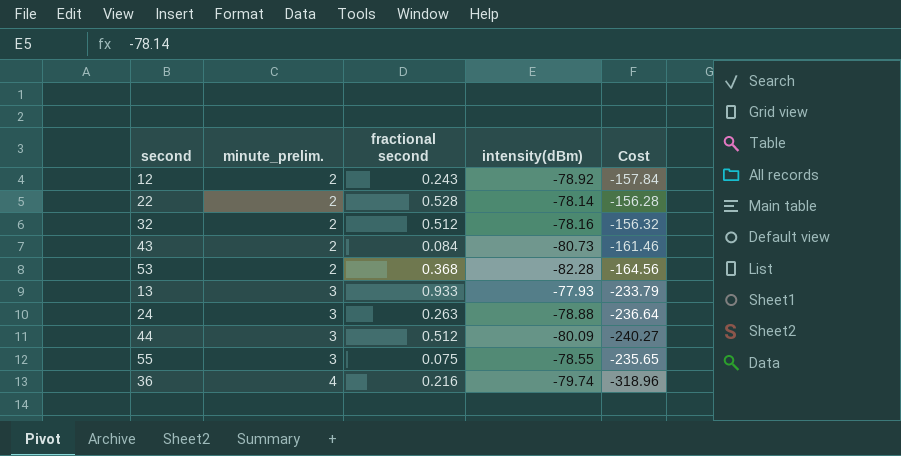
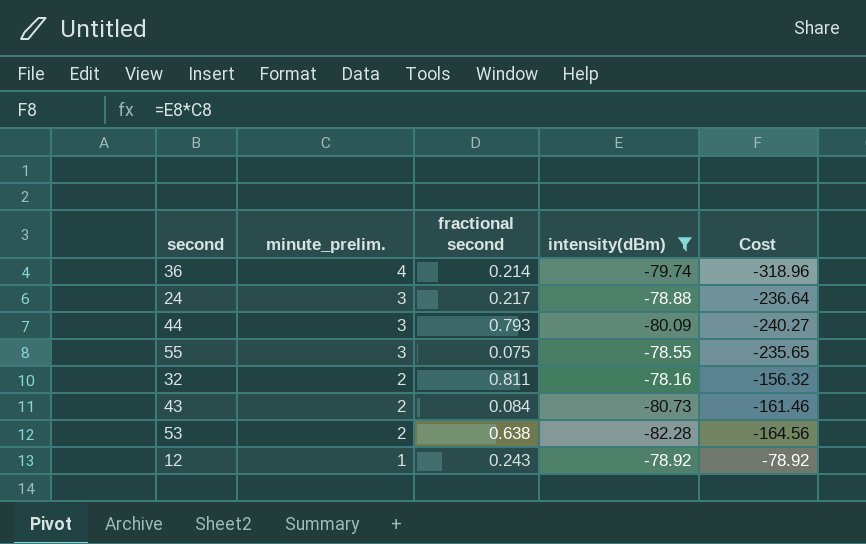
filter: none -> intensity(dBm) <= -78.16
row order: minute_prelim. ascending -> minute_prelim. descending
36 | fractional second: 0.216 -> 0.214
24 | fractional second: 0.263 -> 0.217
44 | fractional second: 0.512 -> 0.793
32 | fractional second: 0.512 -> 0.811
53 | fractional second: 0.368 -> 0.638
12 | minute_prelim.: 2 -> 1
12 | Cost: -157.84 -> -78.92

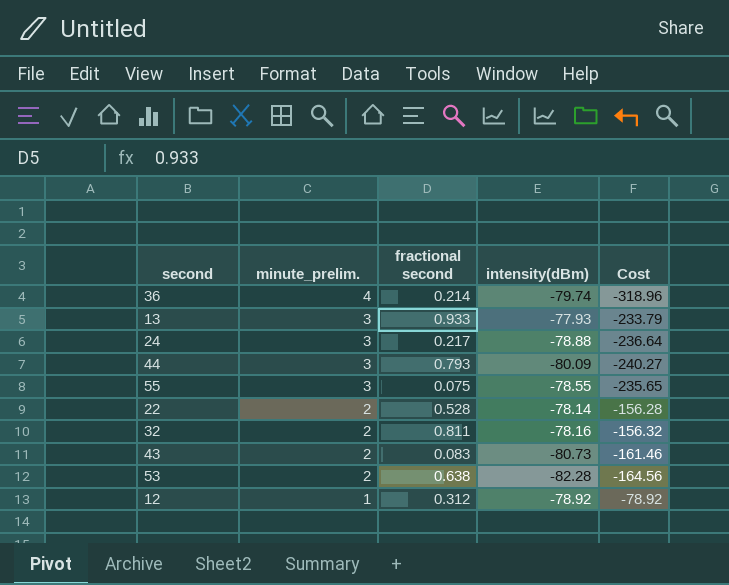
filter: intensity(dBm) <= -78.16 -> none
43 | fractional second: 0.084 -> 0.083
12 | fractional second: 0.243 -> 0.312

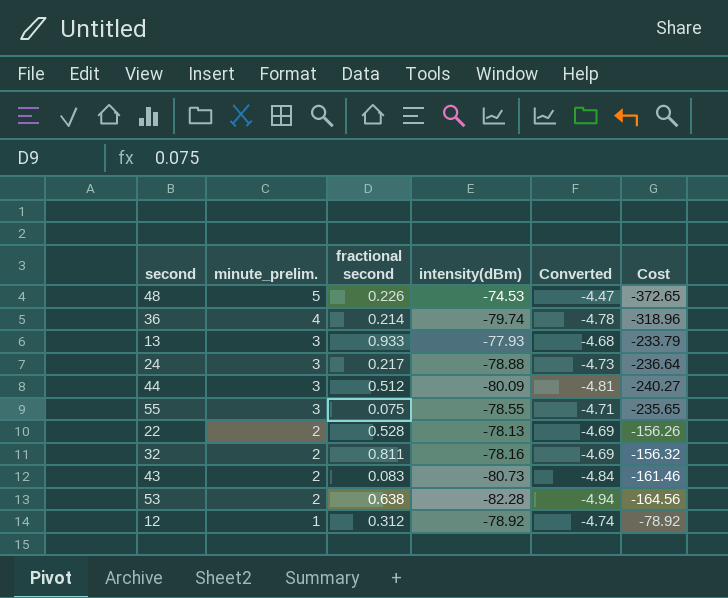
column Converted | formula: none -> [intensity(dBm)] * 0.06
row 48: none -> 5 | 0.226 | -74.53 | -4.47 | -372.65
44 | fractional second: 0.793 -> 0.512
22 | intensity(dBm): -78.14 -> -78.13
22 | Cost: -156.28 -> -156.26

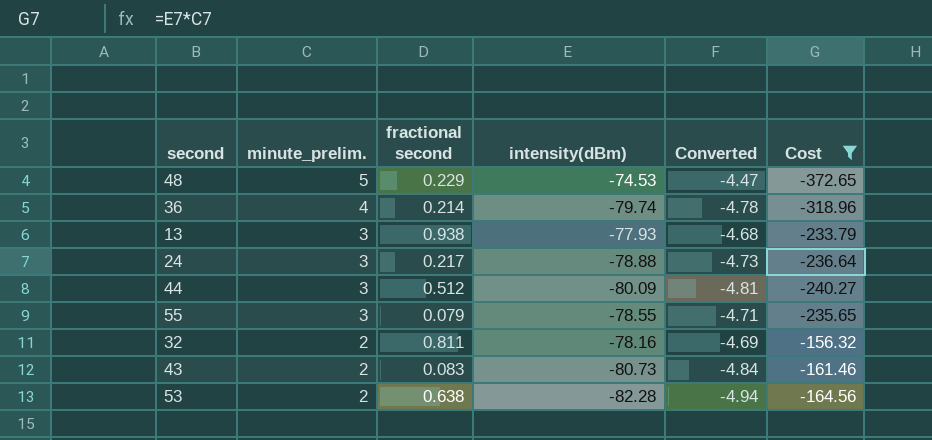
filter: none -> Cost <= -156.32
48 | fractional second: 0.226 -> 0.229
13 | fractional second: 0.933 -> 0.938
55 | fractional second: 0.075 -> 0.079

